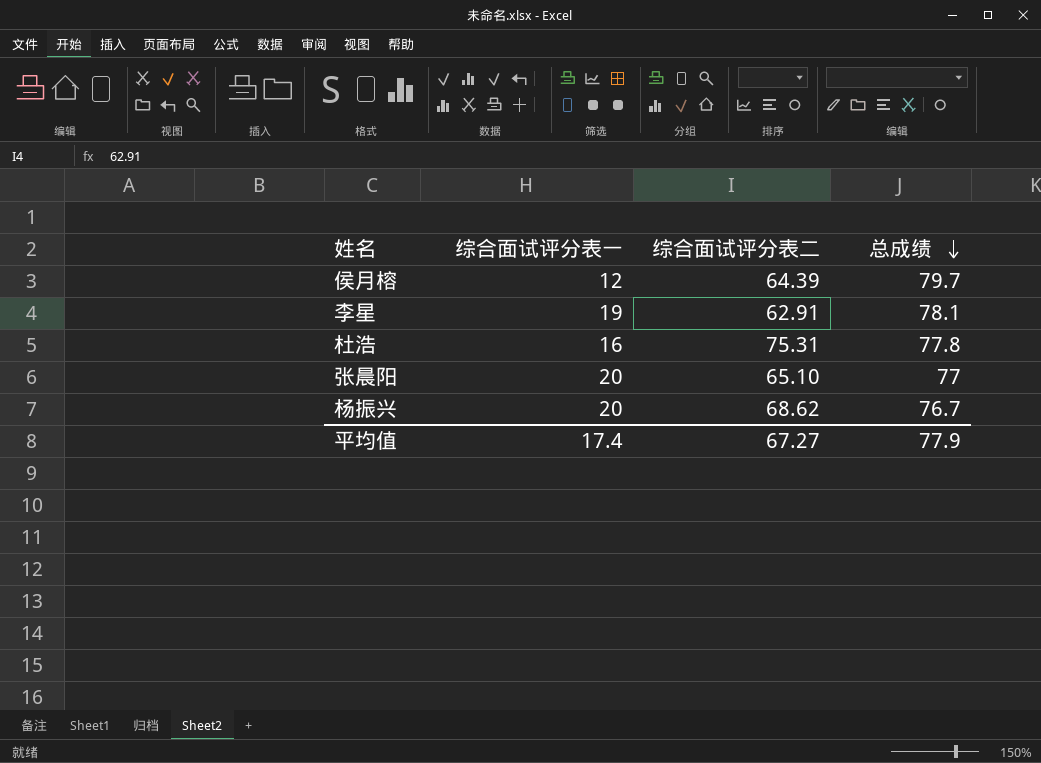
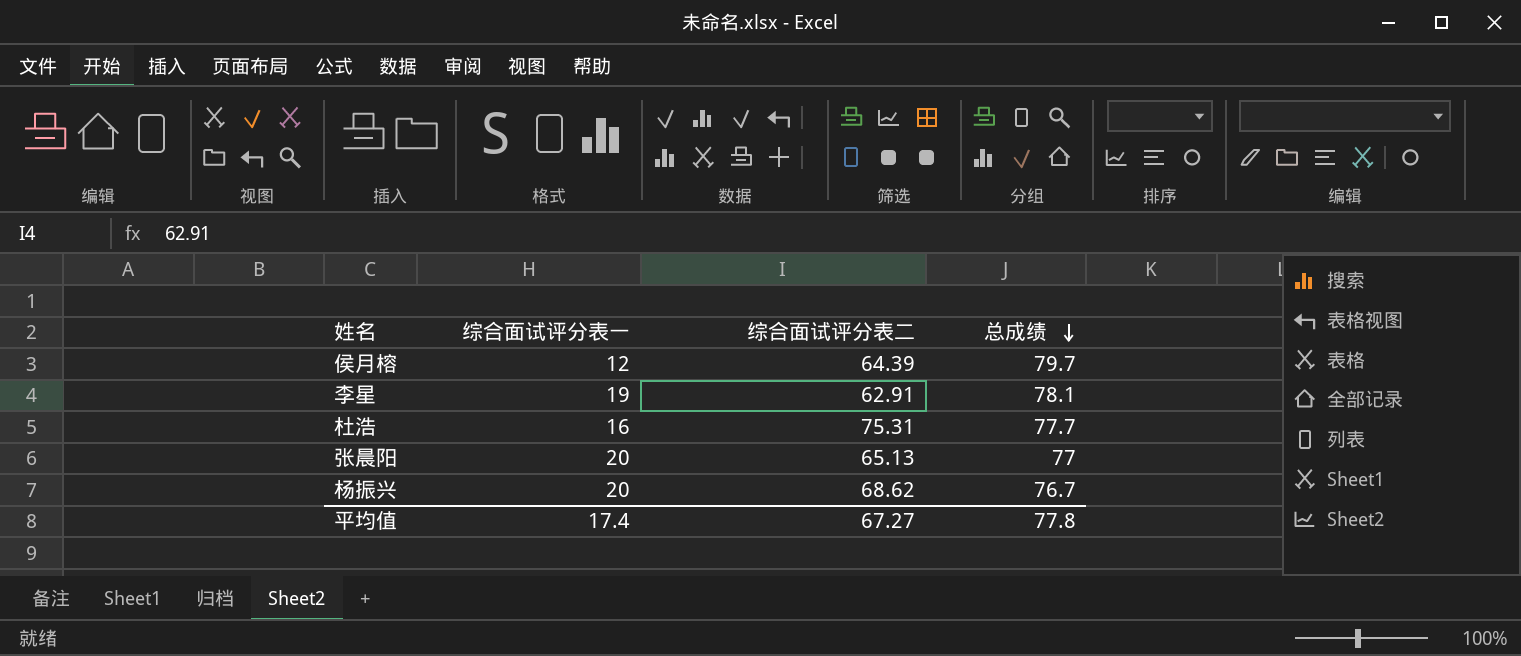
杜浩 | 总成绩: 77.8 -> 77.7
张晨阳 | 综合面试评分表二: 65.10 -> 65.13
平均值 | 总成绩: 77.9 -> 77.8

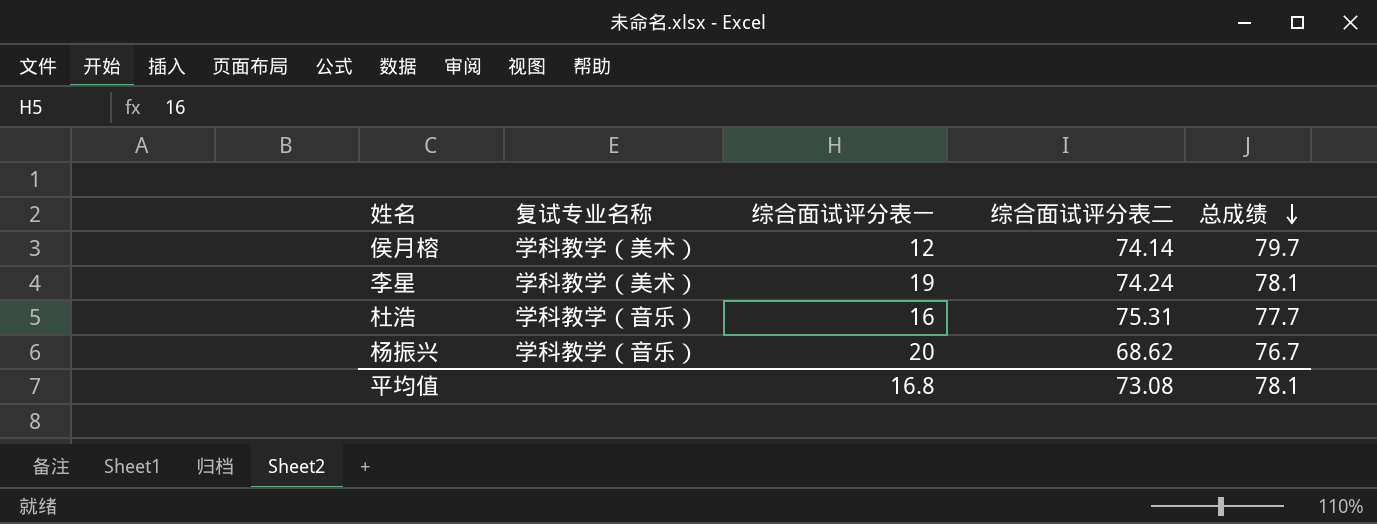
column 复试专业名称 | position: none -> 2
row 张晨阳: 20 | 65.13 | 77 -> none
侯月榕 | 综合面试评分表二: 64.39 -> 74.14
李星 | 综合面试评分表二: 62.91 -> 74.24
平均值 | 综合面试评分表一: 17.4 -> 16.8
平均值 | 综合面试评分表二: 67.27 -> 73.08
平均值 | 总成绩: 77.8 -> 78.1

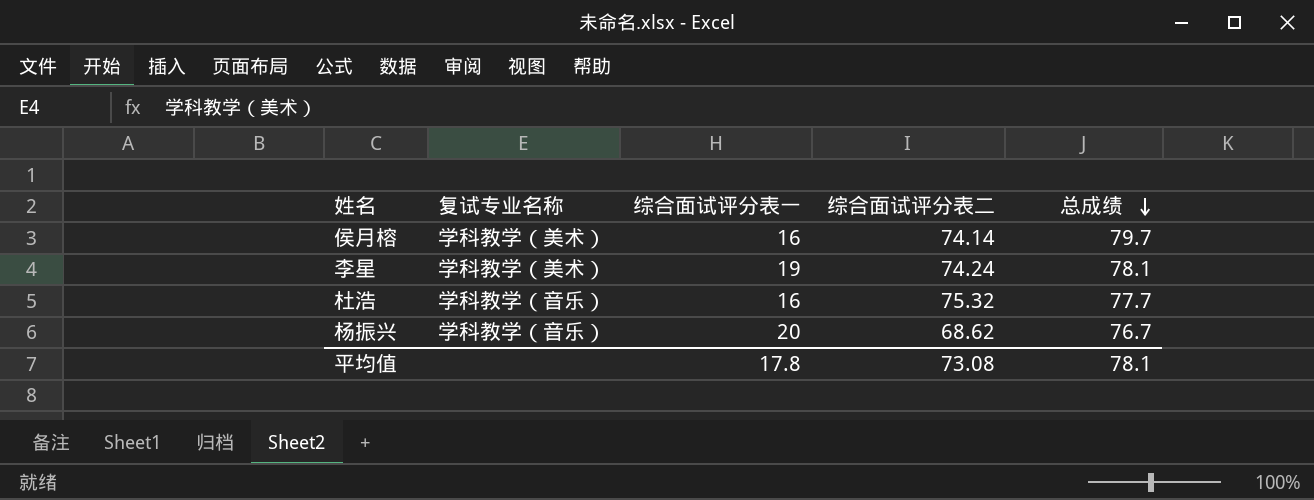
侯月榕 | 综合面试评分表一: 12 -> 16
杜浩 | 综合面试评分表二: 75.31 -> 75.32
平均值 | 综合面试评分表一: 16.8 -> 17.8

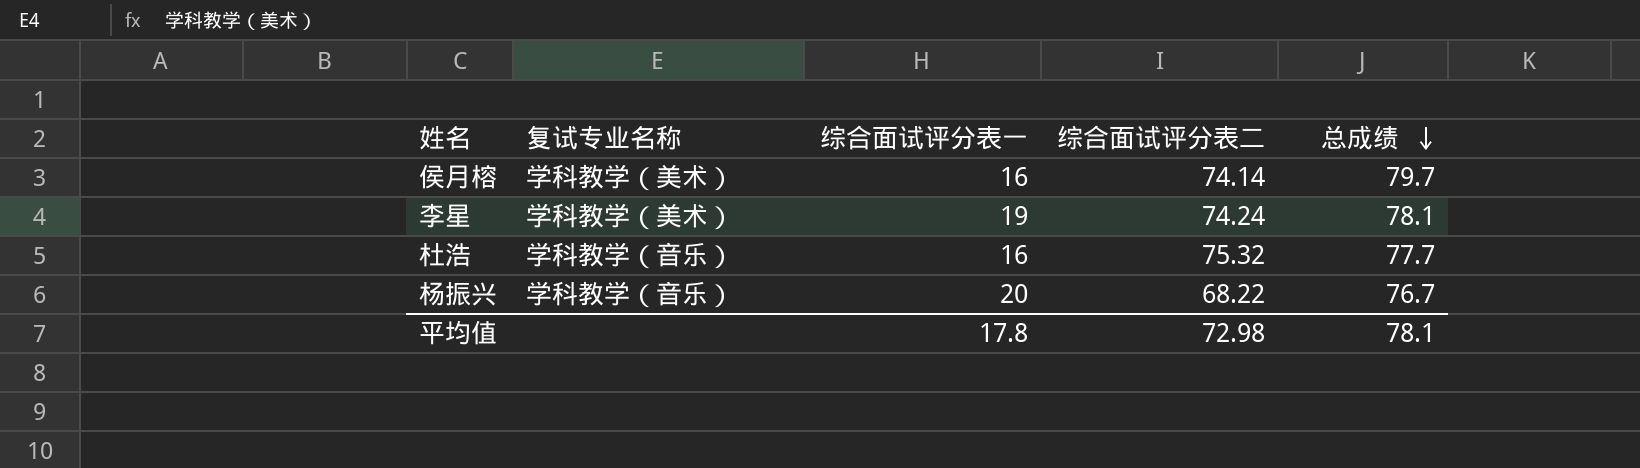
杨振兴 | 综合面试评分表二: 68.62 -> 68.22
平均值 | 综合面试评分表二: 73.08 -> 72.98

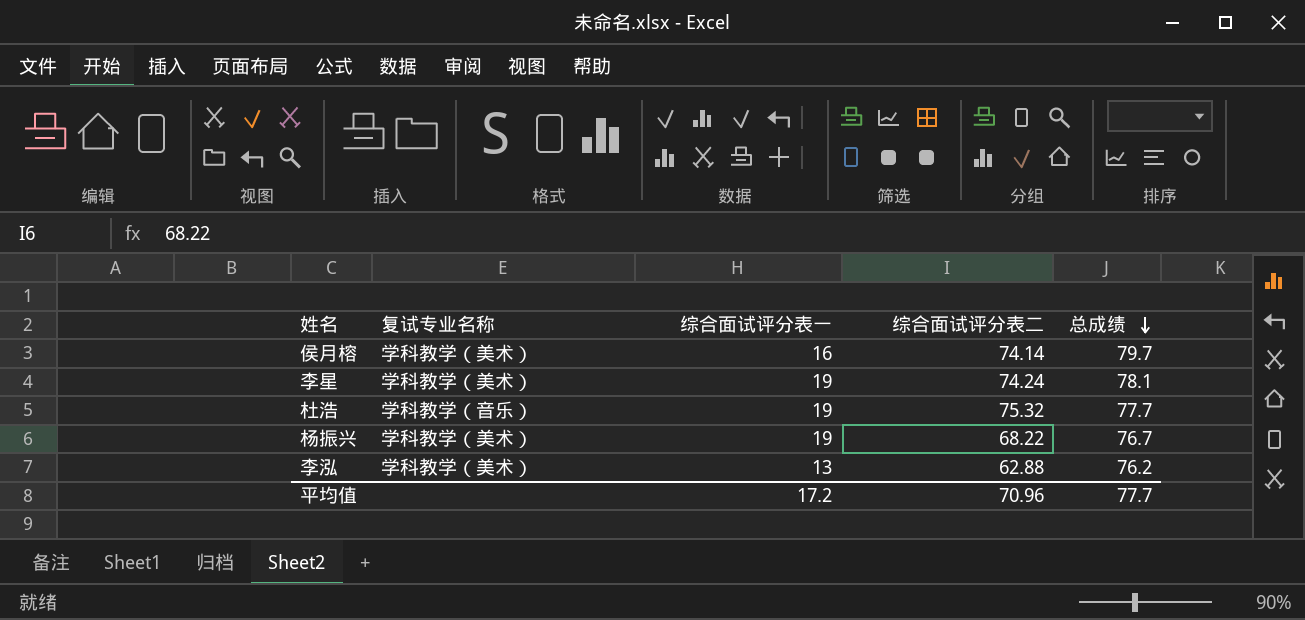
杜浩 | 综合面试评分表一: 16 -> 19
杨振兴 | 复试专业名称: 学科教学（音乐） -> 学科教学（美术）
杨振兴 | 综合面试评分表一: 20 -> 19
row 李泓: none -> 学科教学（美术） | 13 | 62.88 | 76.2
平均值 | 综合面试评分表一: 17.8 -> 17.2
平均值 | 综合面试评分表二: 72.98 -> 70.96
平均值 | 总成绩: 78.1 -> 77.7

